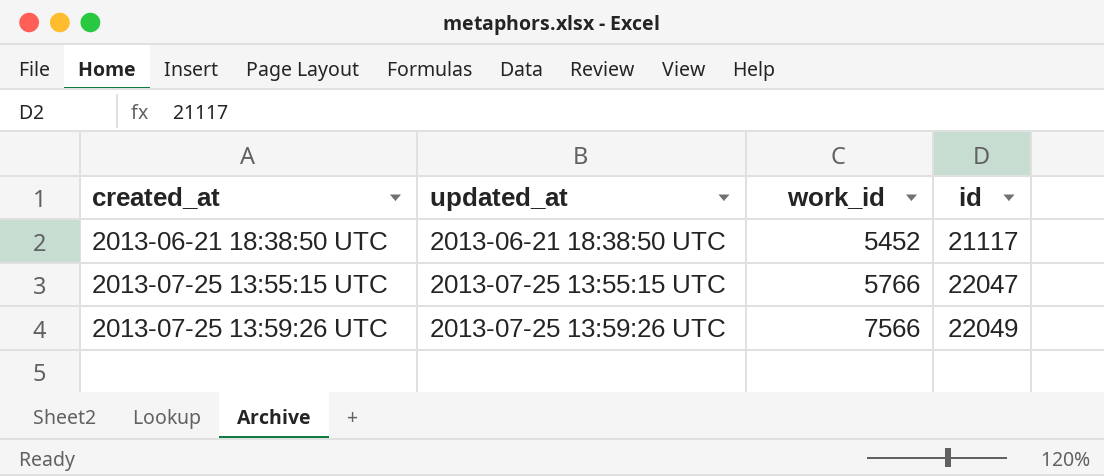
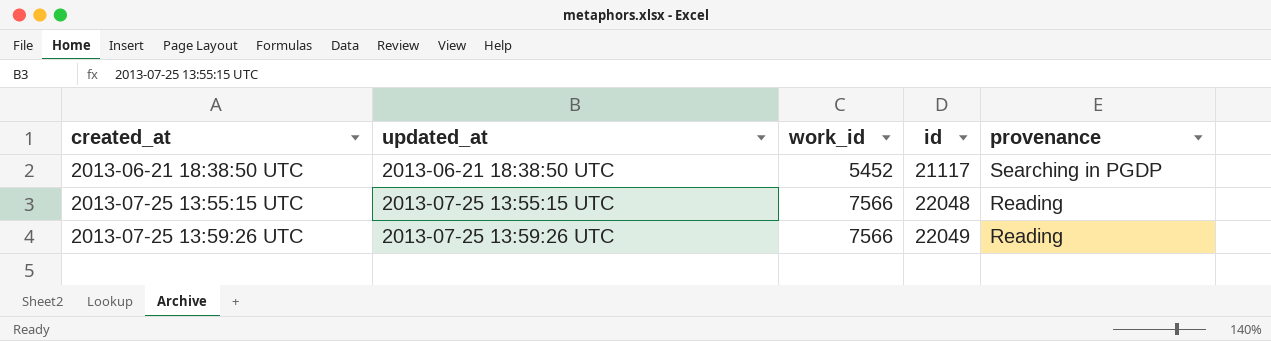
column provenance | position: none -> 5
2013-07-25 13:55:15 UTC | work_id: 5766 -> 7566
2013-07-25 13:55:15 UTC | id: 22047 -> 22048

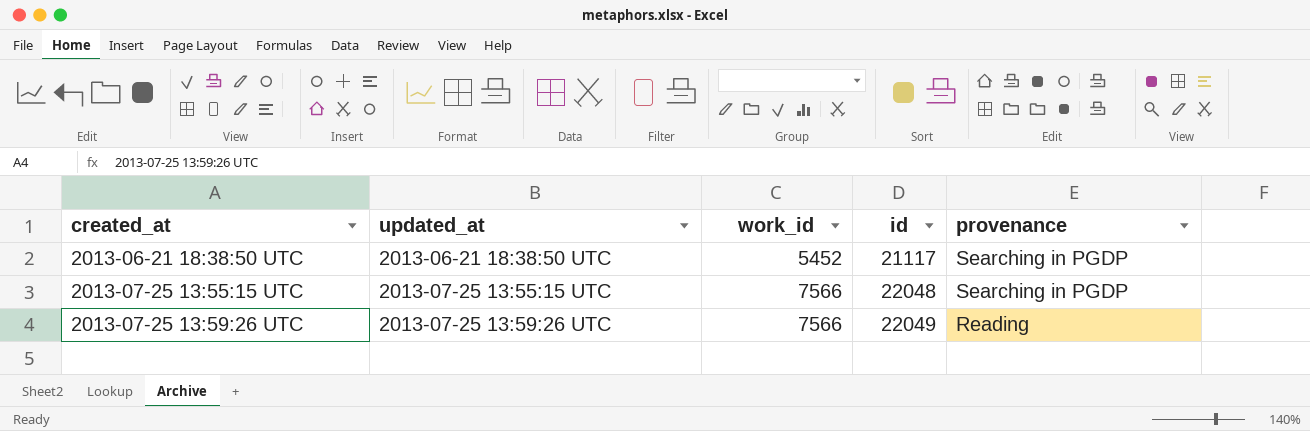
2013-07-25 13:55:15 UTC | provenance: Reading -> Searching in PGDP

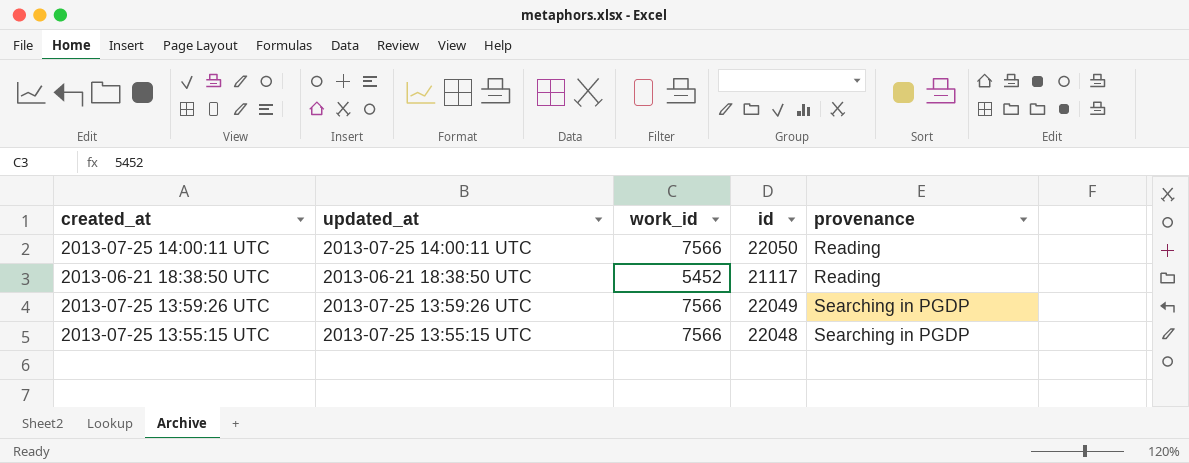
row order: created_at ascending -> provenance ascending
row 2013-07-25 14:00:11 UTC: none -> 2013-07-25 14:00:11 UTC | 7566 | 22050 | Reading
2013-06-21 18:38:50 UTC | provenance: Searching in PGDP -> Reading
2013-07-25 13:59:26 UTC | provenance: Reading -> Searching in PGDP

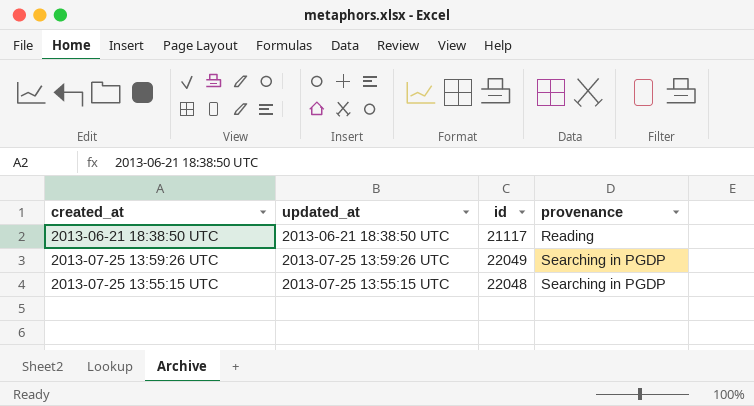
column work_id | position: 3 -> none
row 2013-07-25 14:00:11 UTC: 2013-07-25 14:00:11 UTC | 7566 | 22050 | Reading -> none

